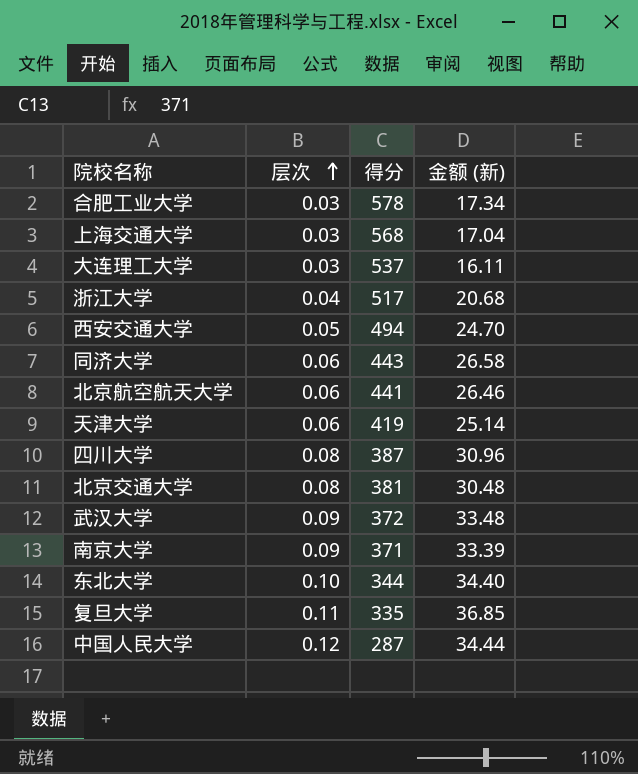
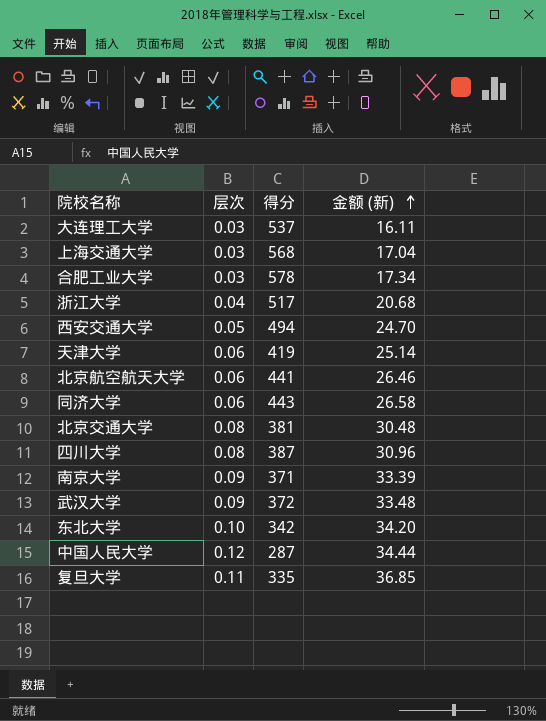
row order: 层次 ascending -> 金额 (新) ascending
东北大学 | 得分: 344 -> 342
东北大学 | 金额 (新): 34.40 -> 34.20

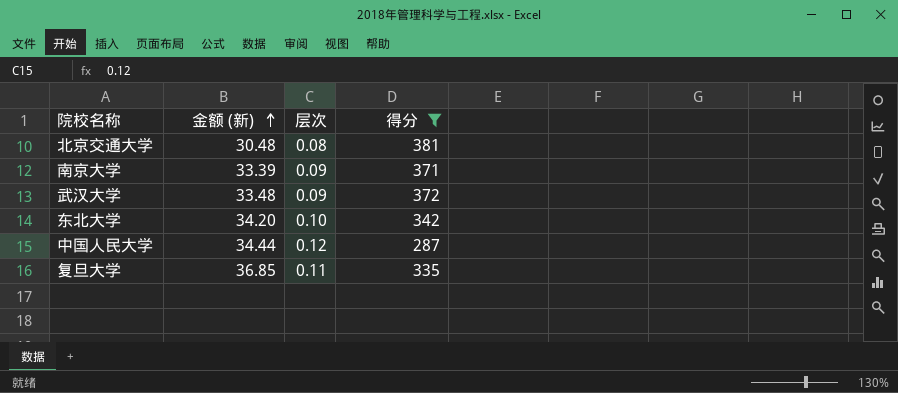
filter: none -> 得分 <= 381
column 金额 (新) | position: 4 -> 2

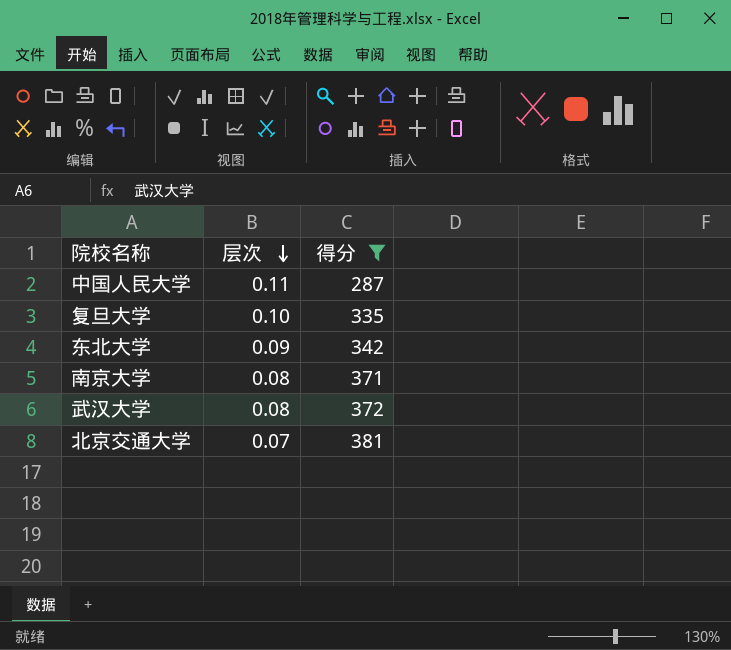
row order: 金额 (新) ascending -> 层次 descending
column 金额 (新) | formula: [层次] * [得分] -> none
中国人民大学 | 层次: 0.12 -> 0.11
复旦大学 | 层次: 0.11 -> 0.10
东北大学 | 层次: 0.10 -> 0.09
南京大学 | 层次: 0.09 -> 0.08
武汉大学 | 层次: 0.09 -> 0.08
北京交通大学 | 层次: 0.08 -> 0.07

